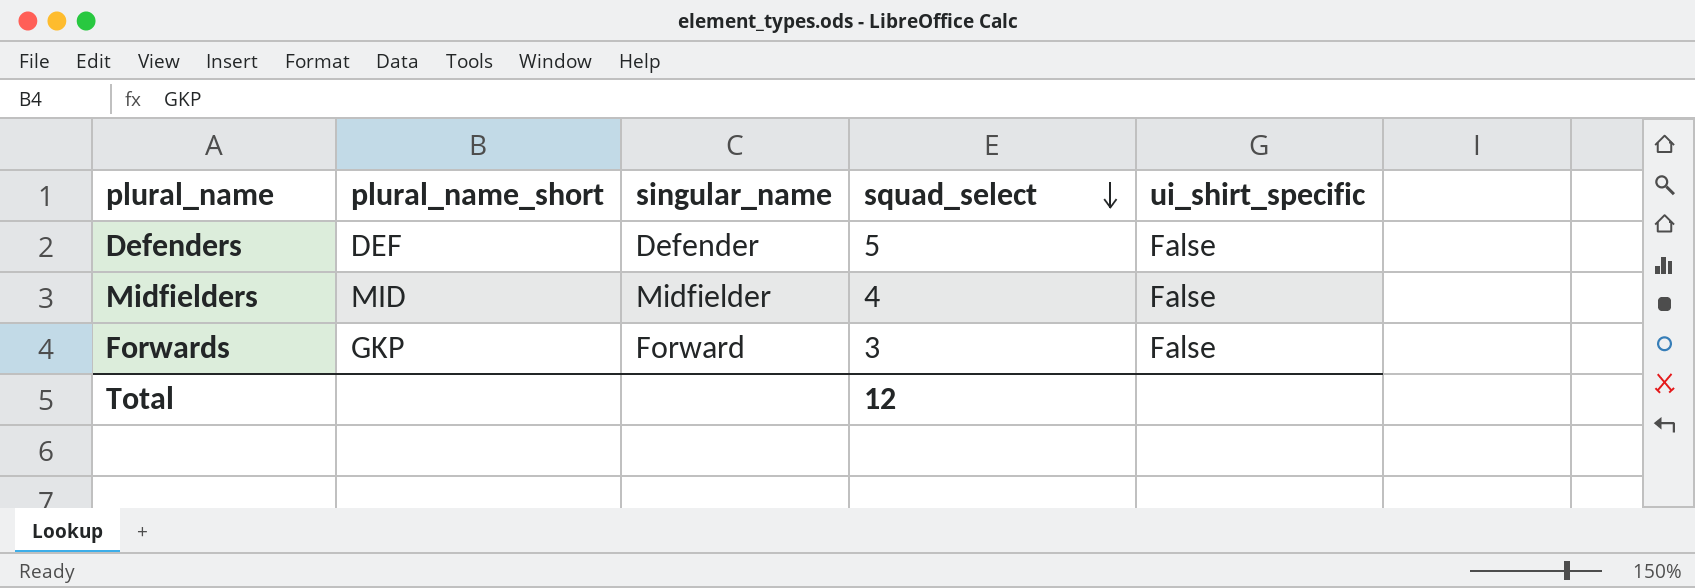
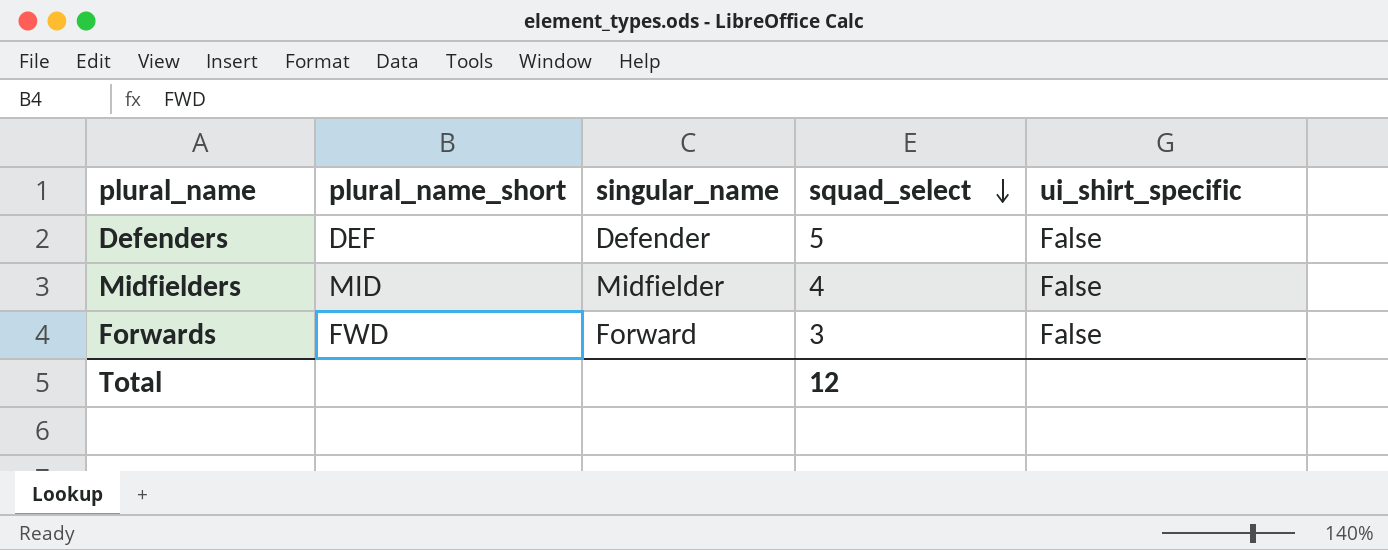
Forwards | plural_name_short: GKP -> FWD

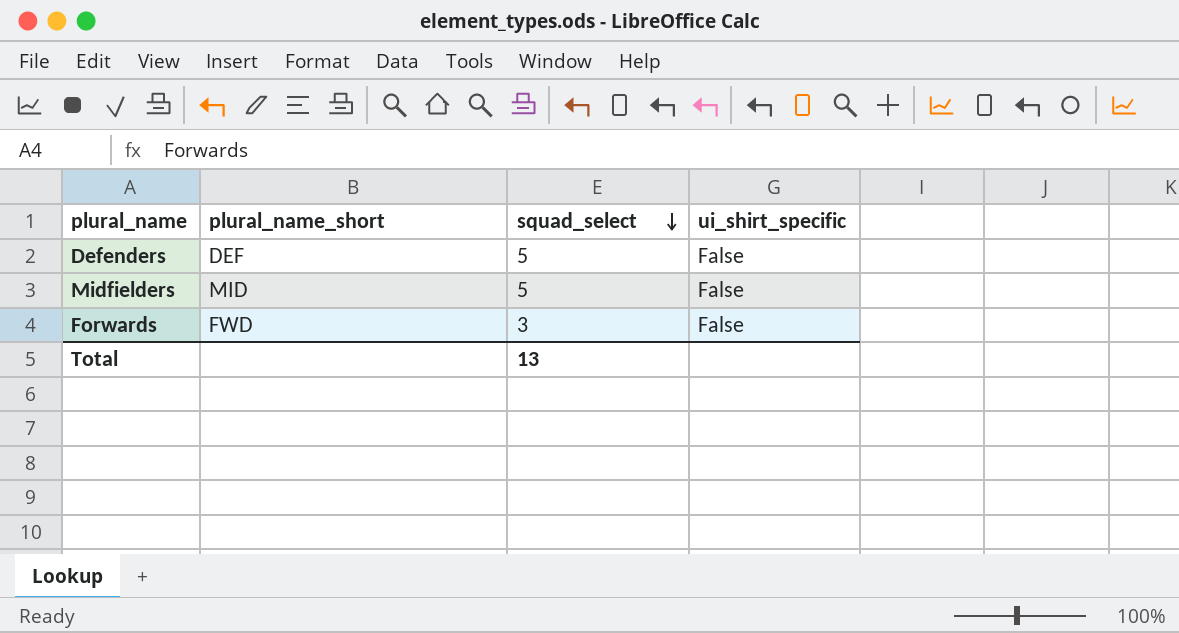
column singular_name | position: 3 -> none
Midfielders | squad_select: 4 -> 5
Total | squad_select: 12 -> 13

